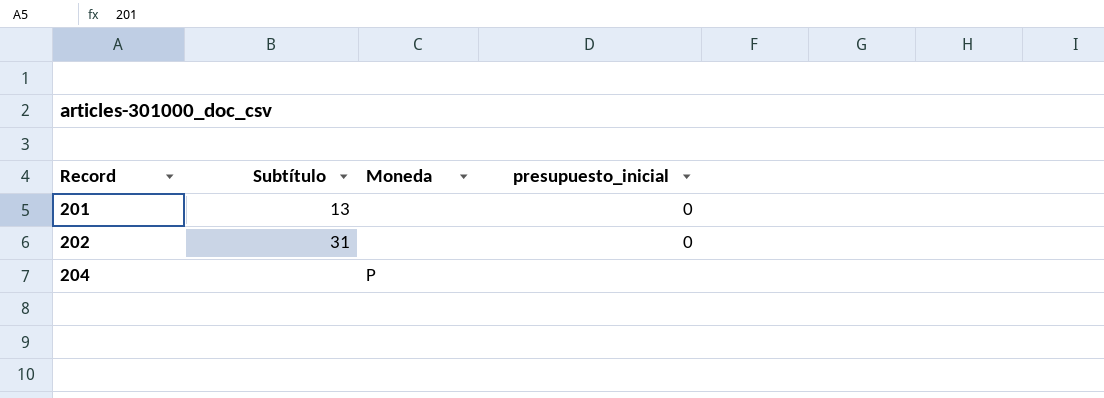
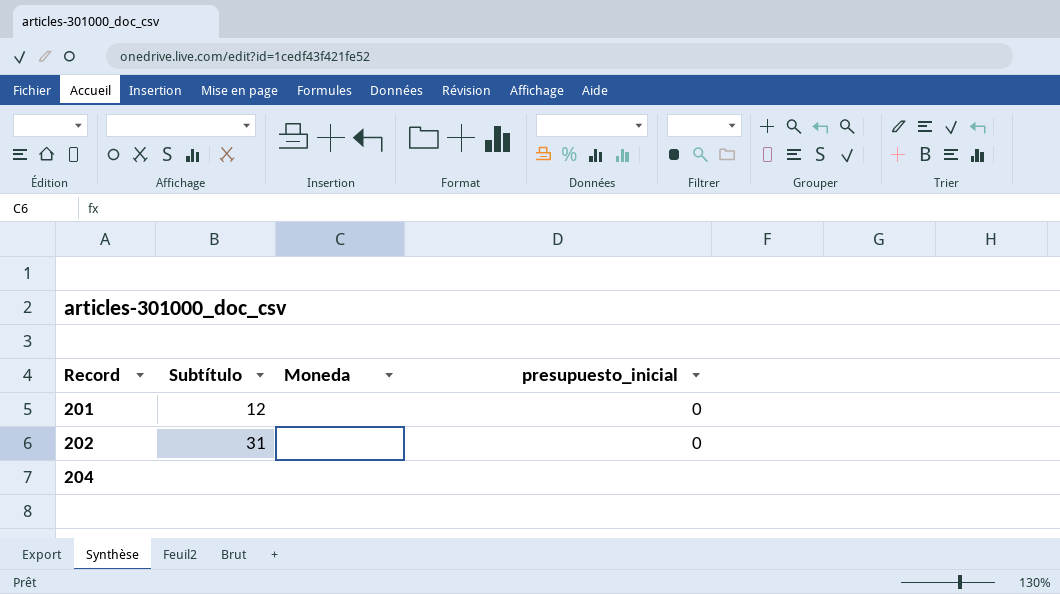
201 | Subtítulo: 13 -> 12
204 | Moneda: P -> none

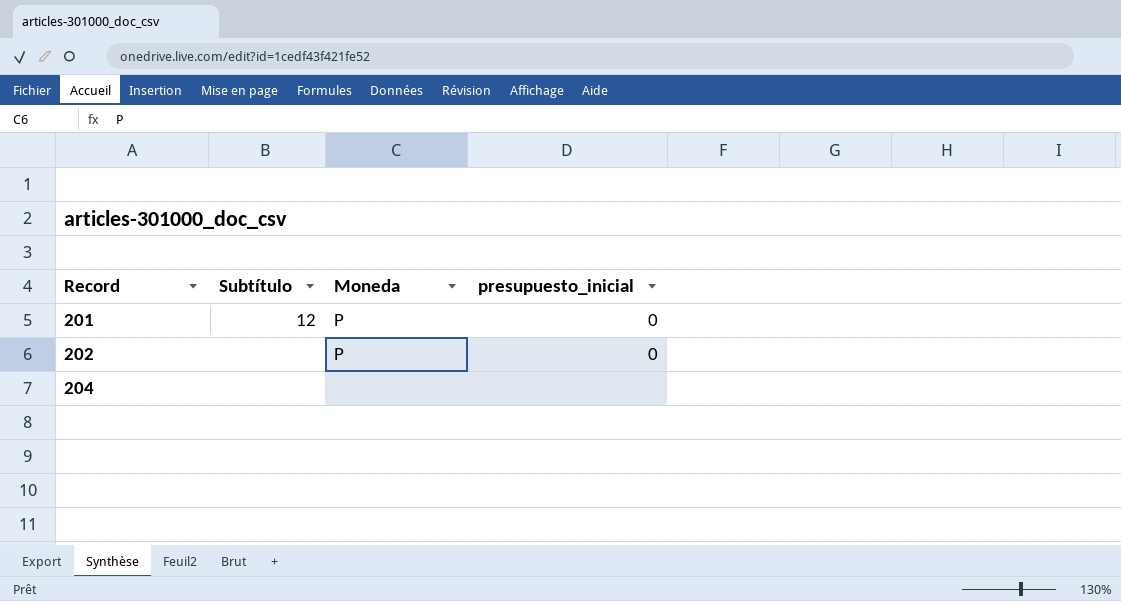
201 | Moneda: none -> P
202 | Subtítulo: 31 -> none
202 | Moneda: none -> P

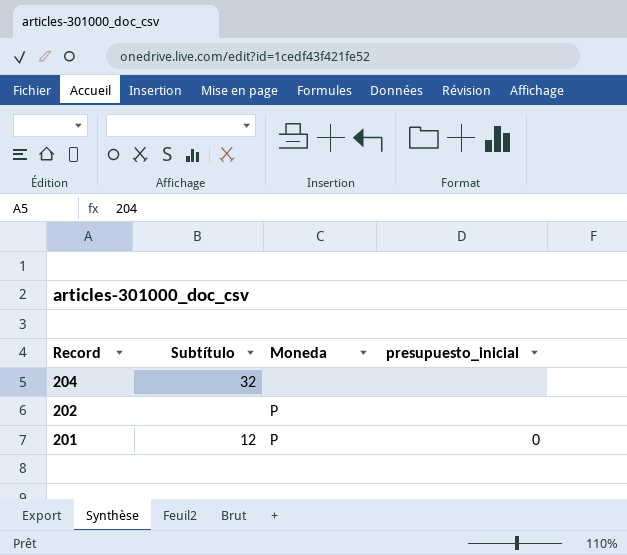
row order: Record ascending -> Record descending
204 | Subtítulo: none -> 32
202 | presupuesto_inicial: 0 -> none

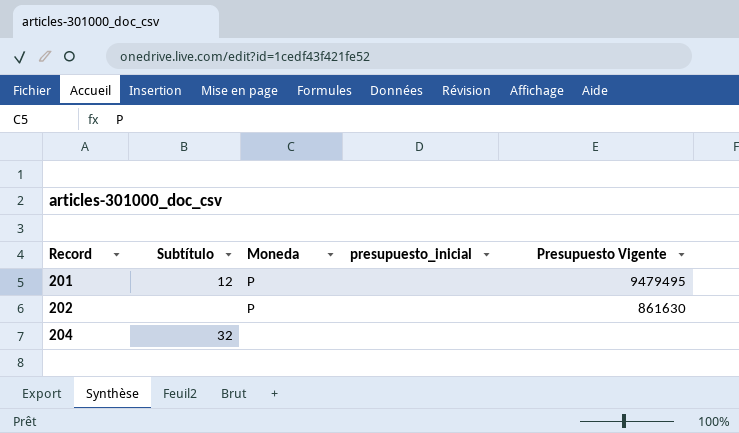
row order: Record descending -> Record ascending
column Presupuesto Vigente | position: none -> 5
201 | presupuesto_inicial: 0 -> none

